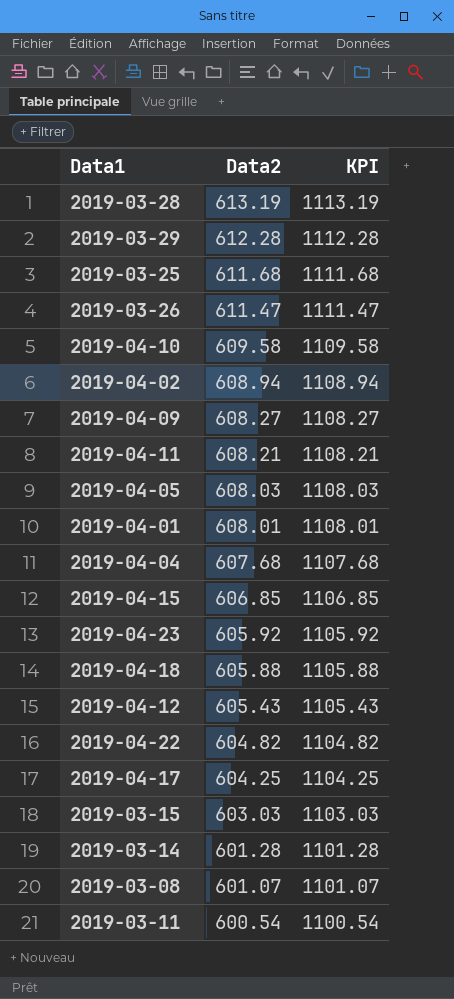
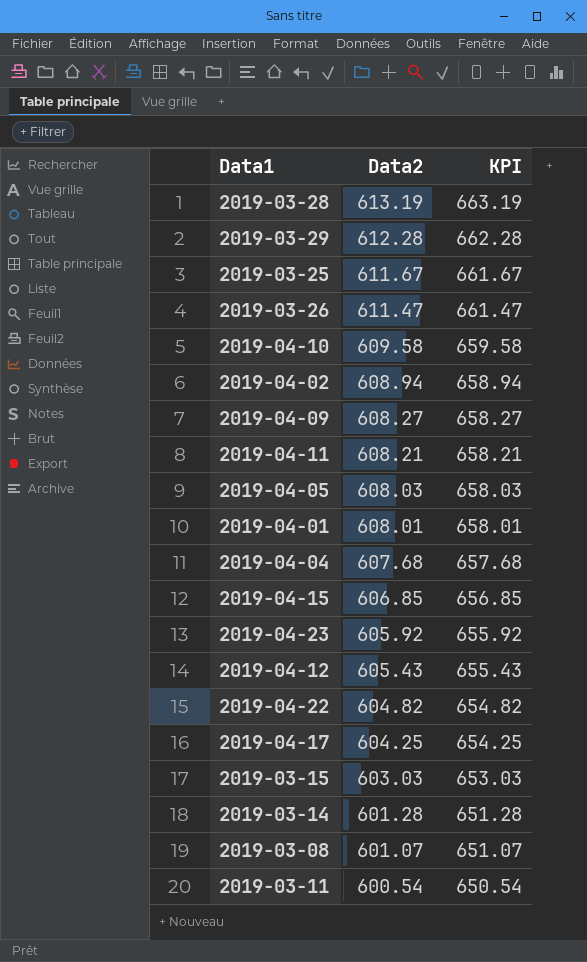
column KPI | formula: [Data2] + 500 -> [Data2] + 50
row 2019-04-18: 605.88 | 1105.88 -> none
2019-03-25 | Data2: 611.68 -> 611.67

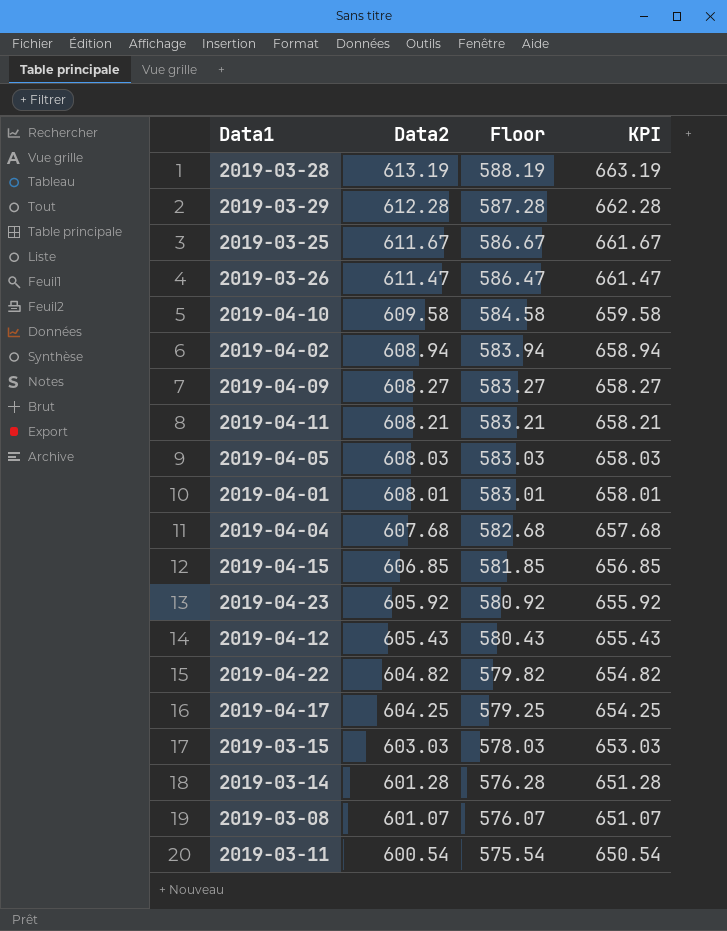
column Floor | formula: none -> [Data2] - 25

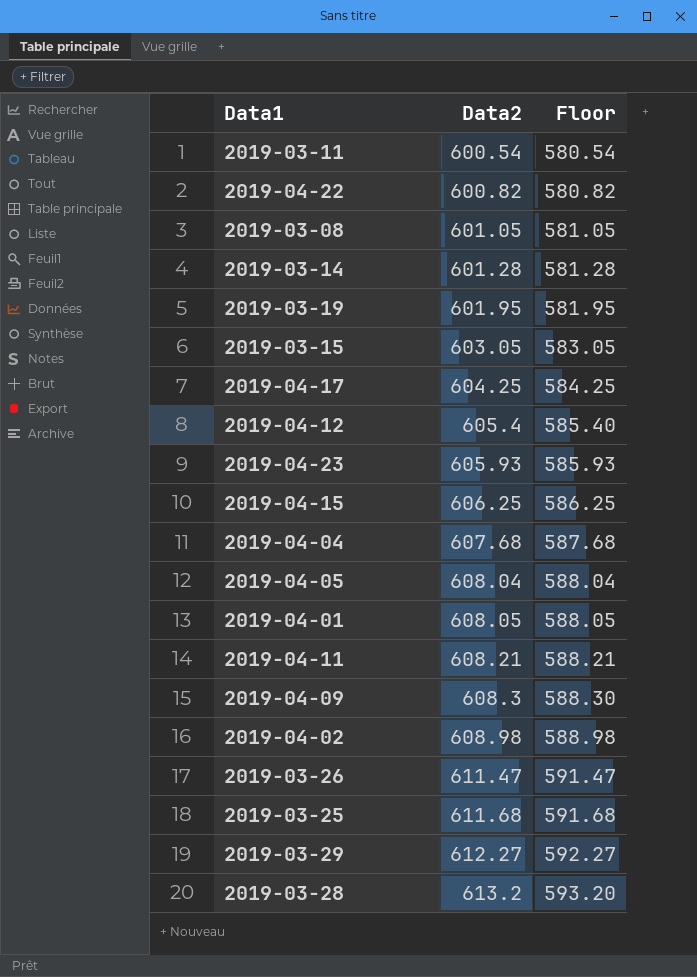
row order: Data2 descending -> Data2 ascending
column KPI | formula: [Data2] + 50 -> none
column Floor | formula: [Data2] - 25 -> [Data2] - 20
row 2019-04-10: 609.58 | 584.58 | 659.58 -> none
2019-04-22 | Data2: 604.82 -> 600.82
2019-03-08 | Data2: 601.07 -> 601.05
row 2019-03-19: none -> 601.95 | 581.95
2019-03-15 | Data2: 603.03 -> 603.05
2019-04-12 | Data2: 605.43 -> 605.4
2019-04-23 | Data2: 605.92 -> 605.93
2019-04-15 | Data2: 606.85 -> 606.25
2019-04-05 | Data2: 608.03 -> 608.04
2019-04-01 | Data2: 608.01 -> 608.05
2019-04-09 | Data2: 608.27 -> 608.3
2019-04-02 | Data2: 608.94 -> 608.98
2019-03-25 | Data2: 611.67 -> 611.68
2019-03-29 | Data2: 612.28 -> 612.27
2019-03-28 | Data2: 613.19 -> 613.2

